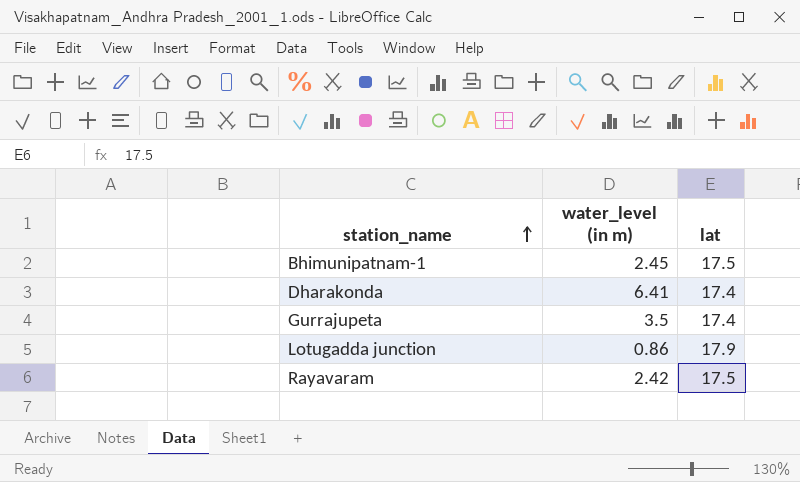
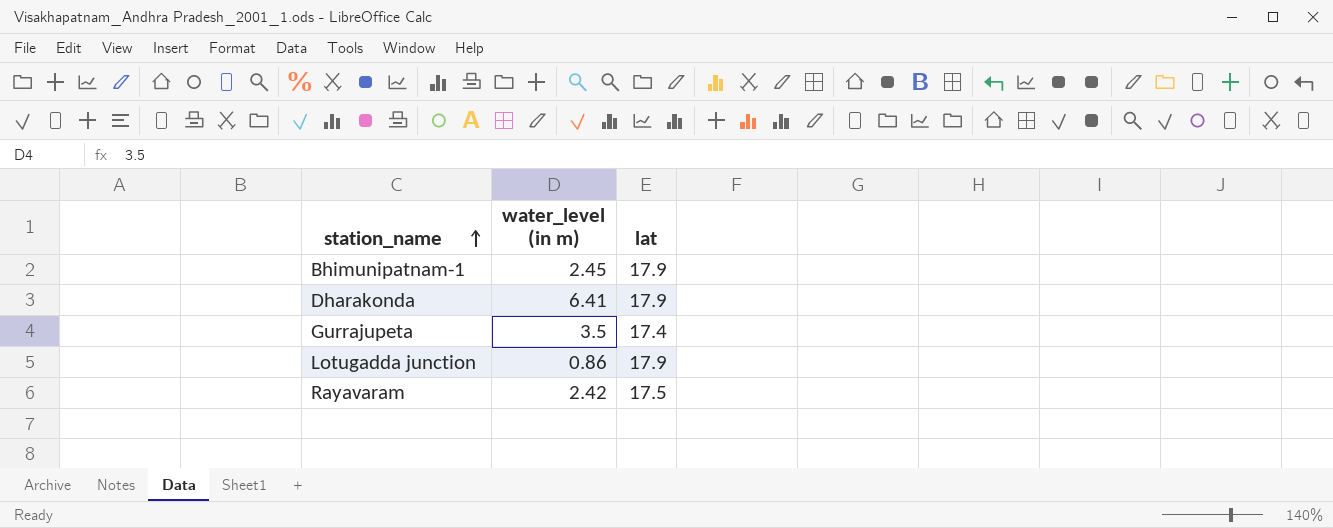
Bhimunipatnam-1 | lat: 17.5 -> 17.9
Dharakonda | lat: 17.4 -> 17.9

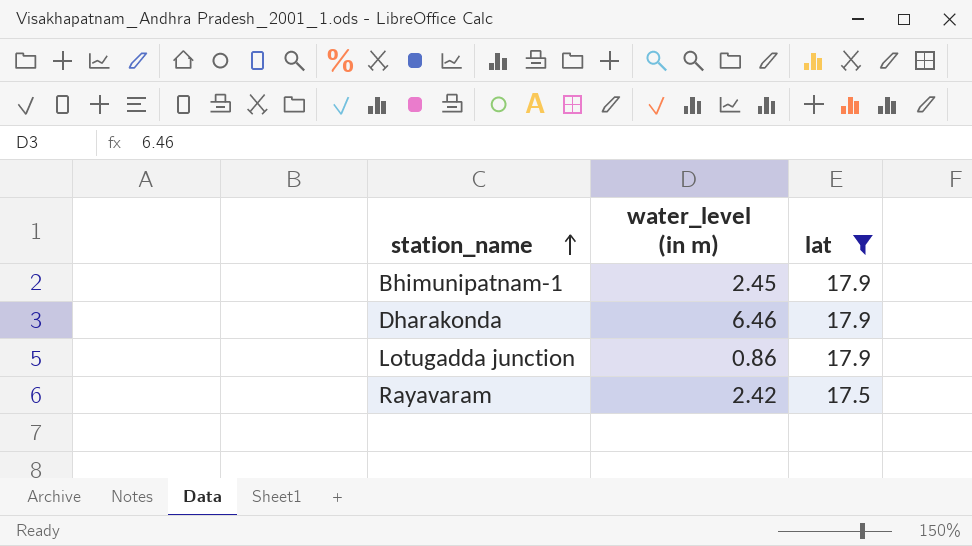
filter: none -> lat != 17.4
Dharakonda | water_level (in m): 6.41 -> 6.46

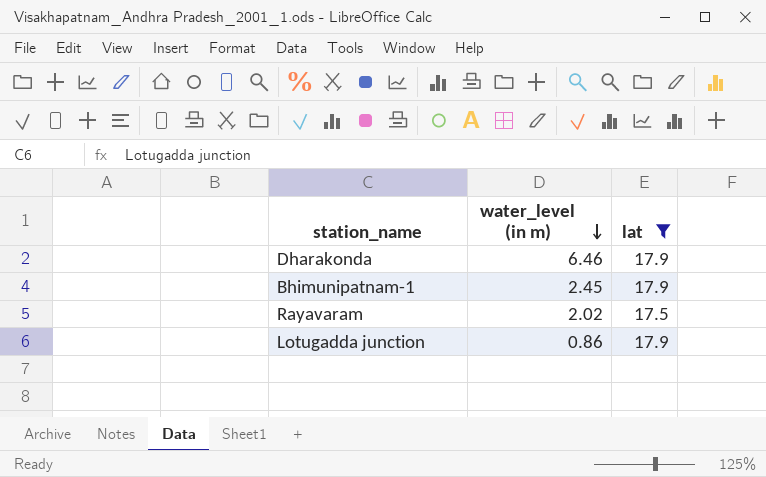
row order: station_name ascending -> water_level (in m) descending
Rayavaram | water_level (in m): 2.42 -> 2.02

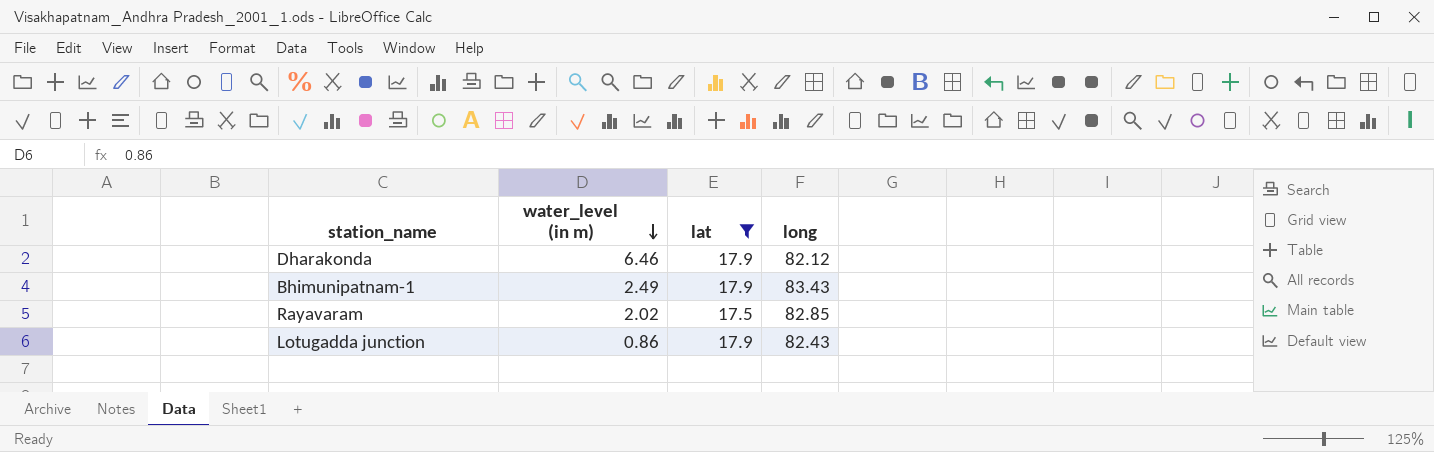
column long | position: none -> 4
Bhimunipatnam-1 | water_level (in m): 2.45 -> 2.49

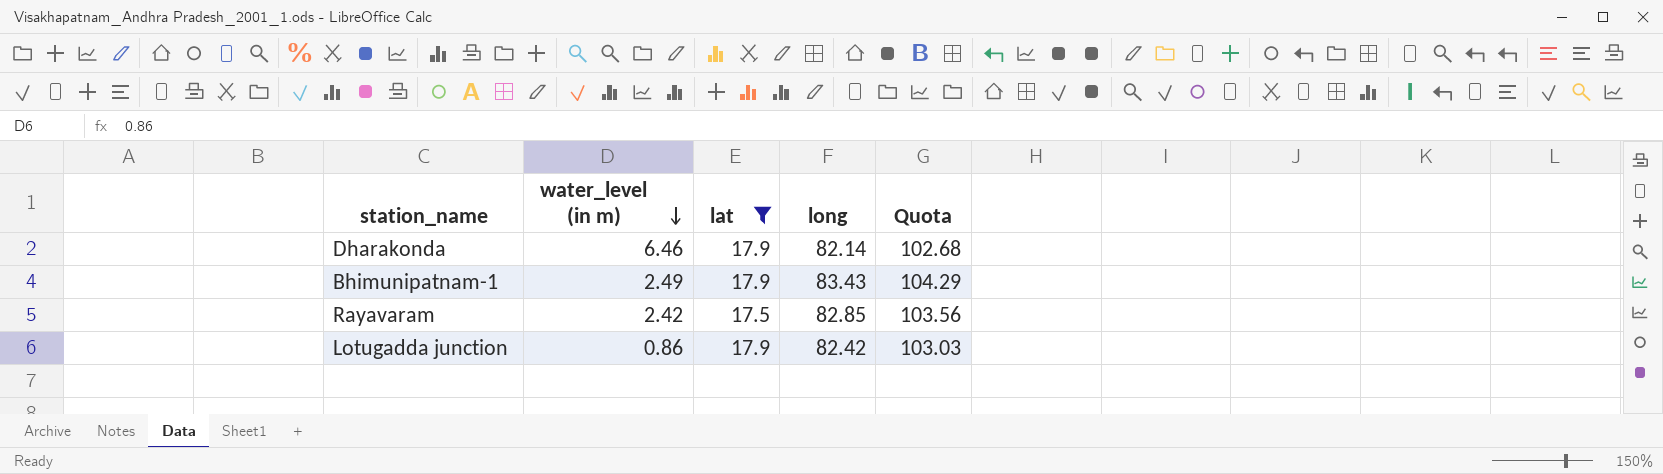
column Quota | formula: none -> [long] * 1.25
Dharakonda | long: 82.12 -> 82.14
Rayavaram | water_level (in m): 2.02 -> 2.42
Lotugadda junction | long: 82.43 -> 82.42

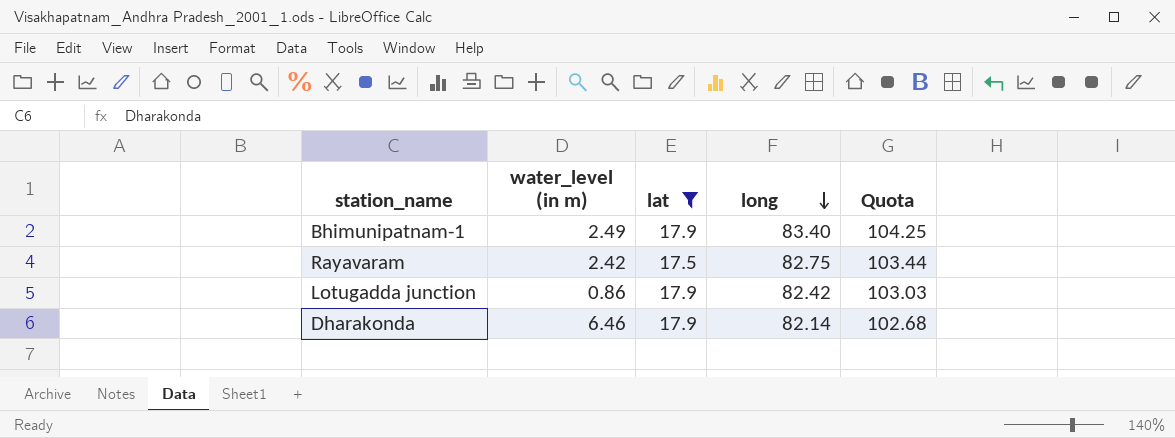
row order: water_level (in m) descending -> long descending
Bhimunipatnam-1 | long: 83.43 -> 83.40
Bhimunipatnam-1 | Quota: 104.29 -> 104.25
Rayavaram | long: 82.85 -> 82.75
Rayavaram | Quota: 103.56 -> 103.44

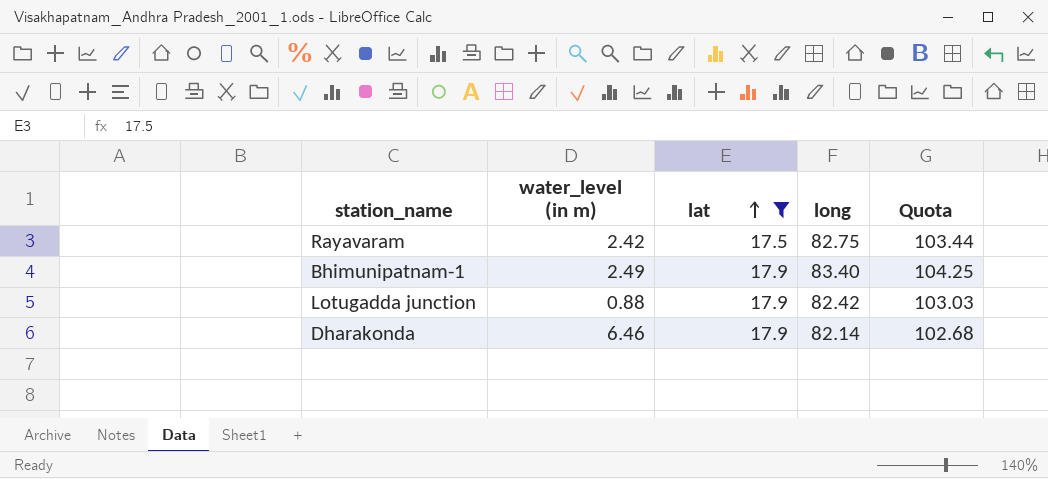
row order: long descending -> lat ascending
Lotugadda junction | water_level (in m): 0.86 -> 0.88

